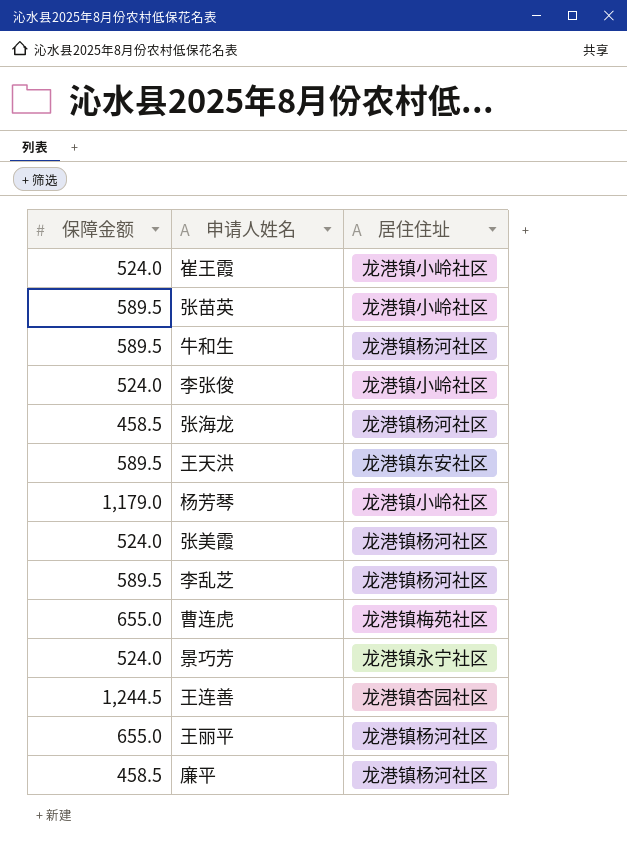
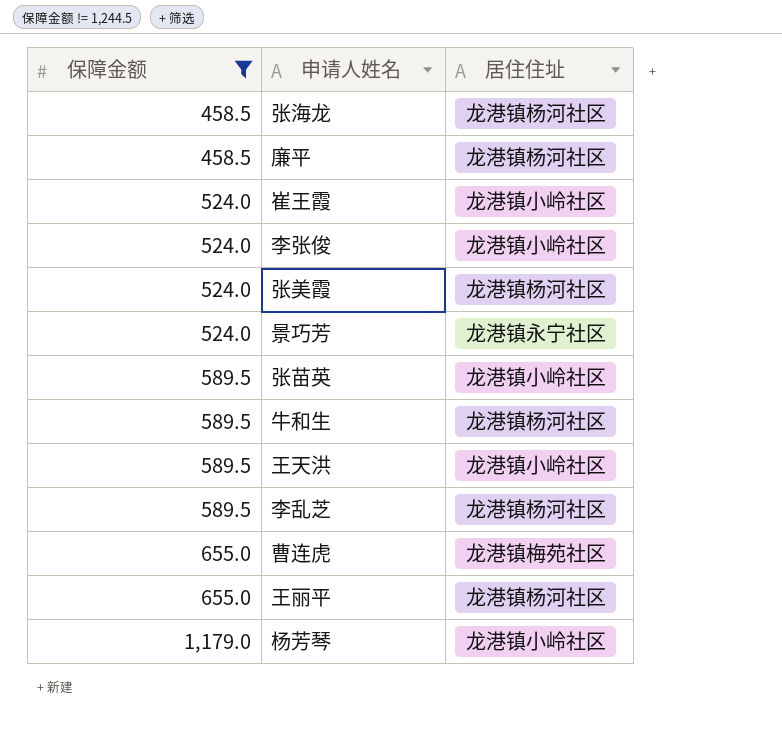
filter: none -> 保障金额 != 1,244.5
row order: none -> 保障金额 ascending
王天洪 | 居住住址: 龙港镇东安社区 -> 龙港镇小岭社区

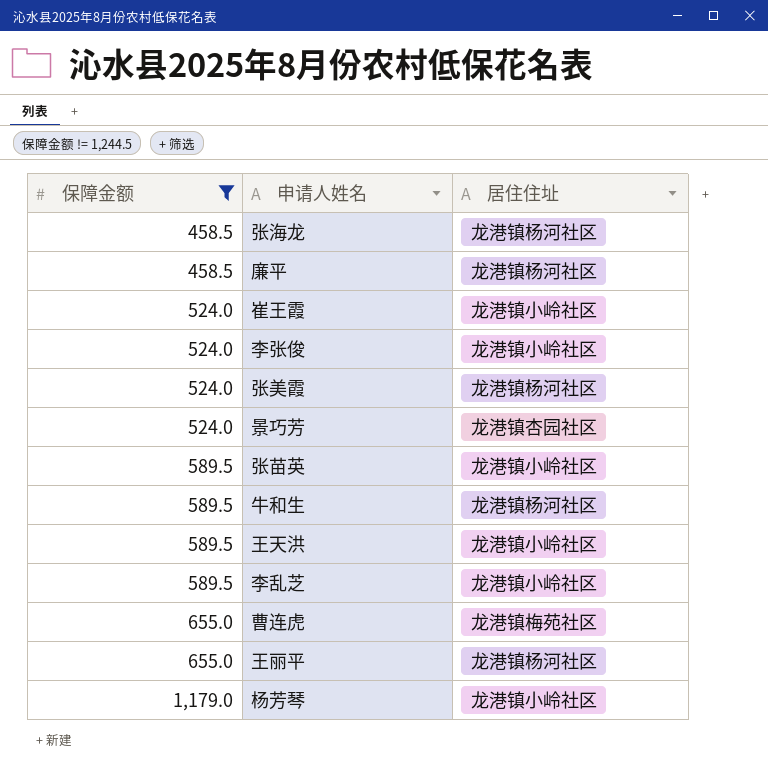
景巧芳 | 居住住址: 龙港镇永宁社区 -> 龙港镇杏园社区
李乱芝 | 居住住址: 龙港镇杨河社区 -> 龙港镇小岭社区

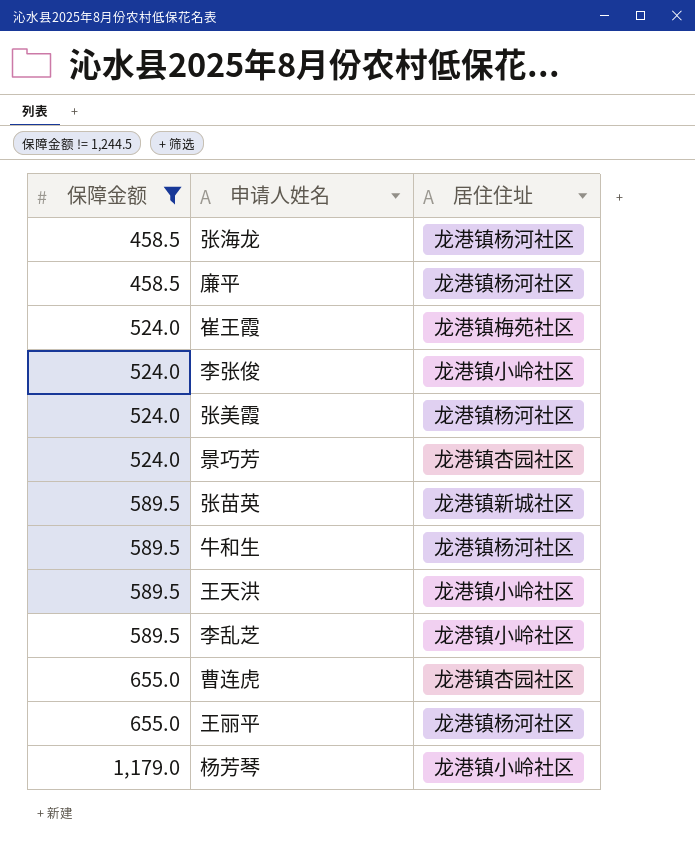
崔王霞 | 居住住址: 龙港镇小岭社区 -> 龙港镇梅苑社区
张苗英 | 居住住址: 龙港镇小岭社区 -> 龙港镇新城社区
曹连虎 | 居住住址: 龙港镇梅苑社区 -> 龙港镇杏园社区

